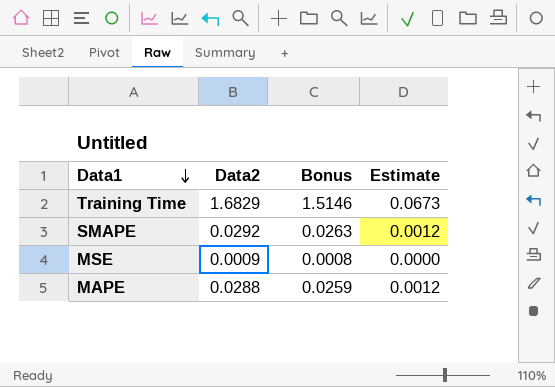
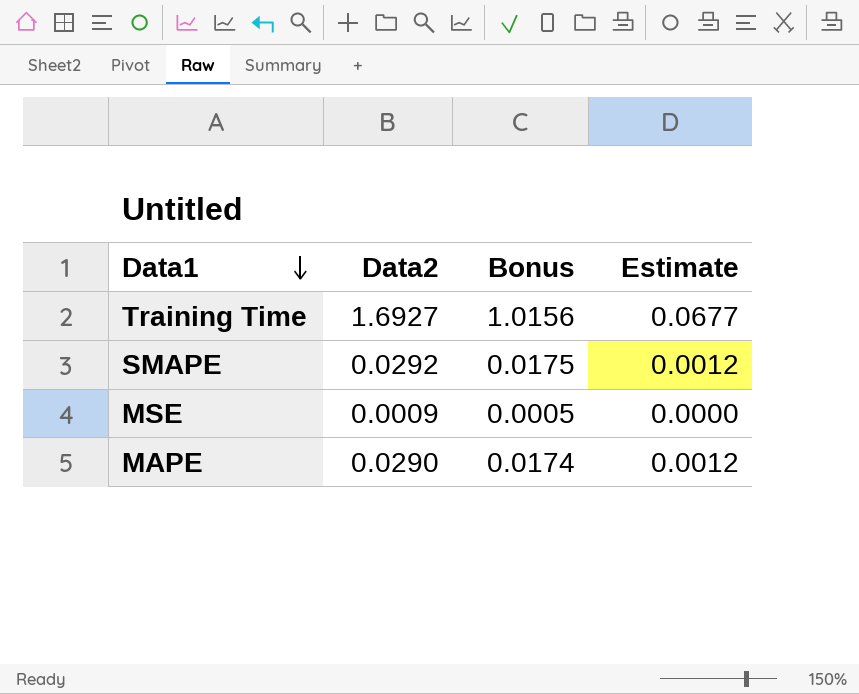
column Bonus | formula: [Data2] * 0.9 -> [Data2] * 0.6
Training Time | Data2: 1.6829 -> 1.6927
Training Time | Estimate: 0.0673 -> 0.0677
MAPE | Data2: 0.0288 -> 0.0290

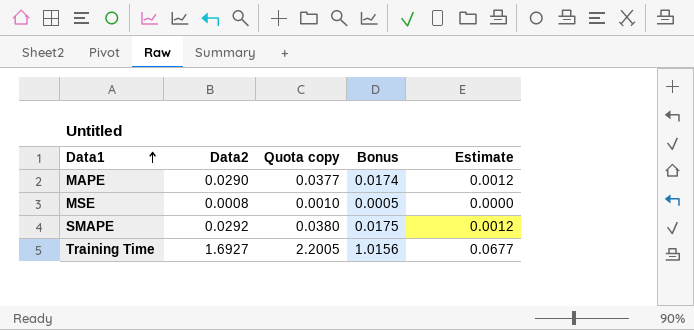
row order: Data1 descending -> Data1 ascending
column Quota copy | formula: none -> [Data2] * 1.3
MSE | Data2: 0.0009 -> 0.0008

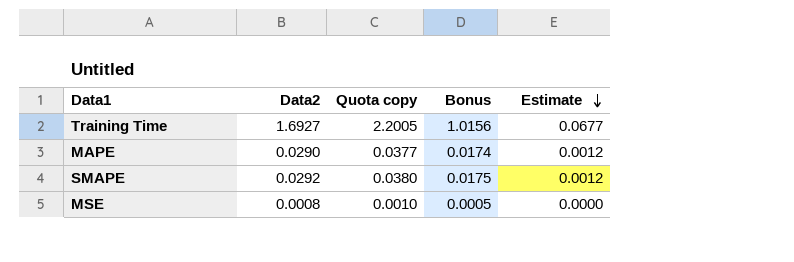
row order: Data1 ascending -> Estimate descending

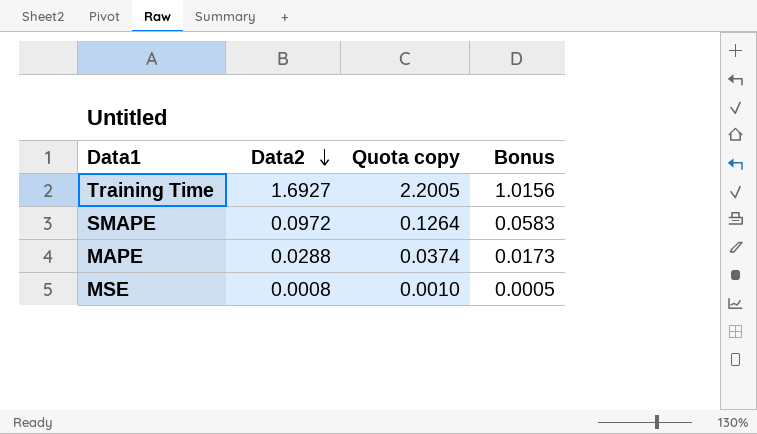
row order: Estimate descending -> Data2 descending
column Estimate | formula: [Data2] * 0.04 -> none
SMAPE | Data2: 0.0292 -> 0.0972
SMAPE | Quota copy: 0.0380 -> 0.1264
SMAPE | Bonus: 0.0175 -> 0.0583
MAPE | Data2: 0.0290 -> 0.0288
MAPE | Quota copy: 0.0377 -> 0.0374
MAPE | Bonus: 0.0174 -> 0.0173

